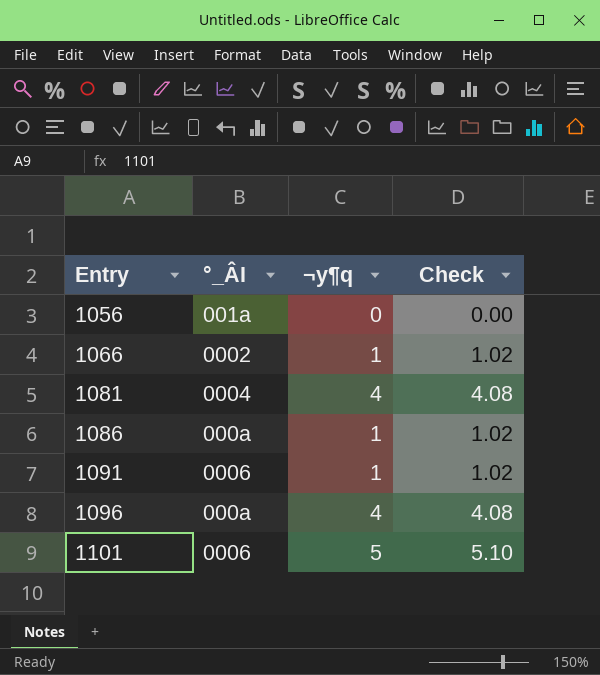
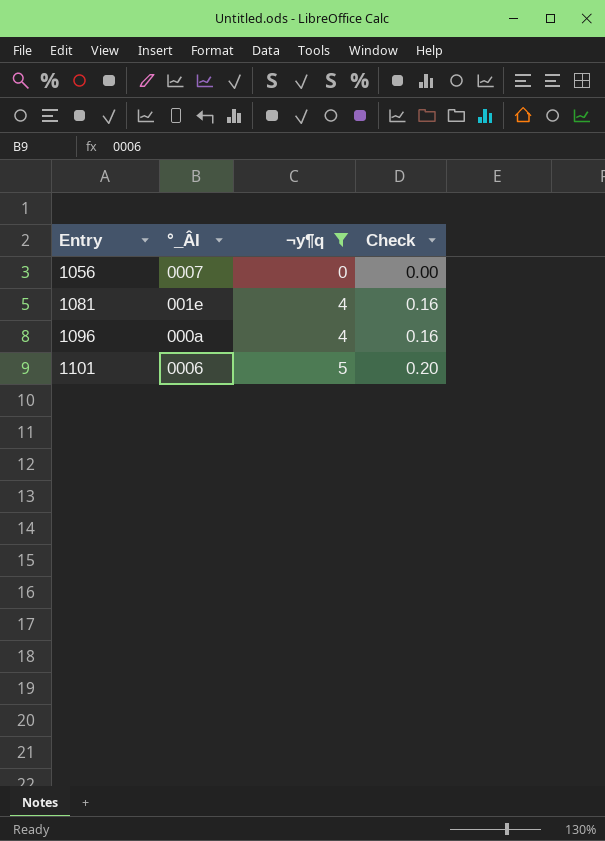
filter: none -> ¬y¶q != 1
column Check | formula: [¬y¶q] * 1.02 -> [¬y¶q] * 0.04
1056 | °_ÂI: 001a -> 0007
1081 | °_ÂI: 0004 -> 001e

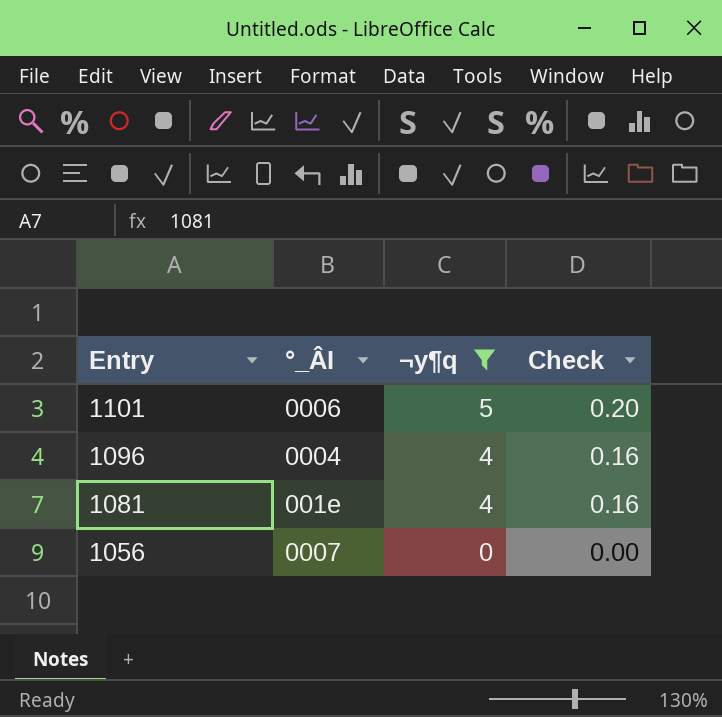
row order: Entry ascending -> Entry descending
1096 | °_ÂI: 000a -> 0004

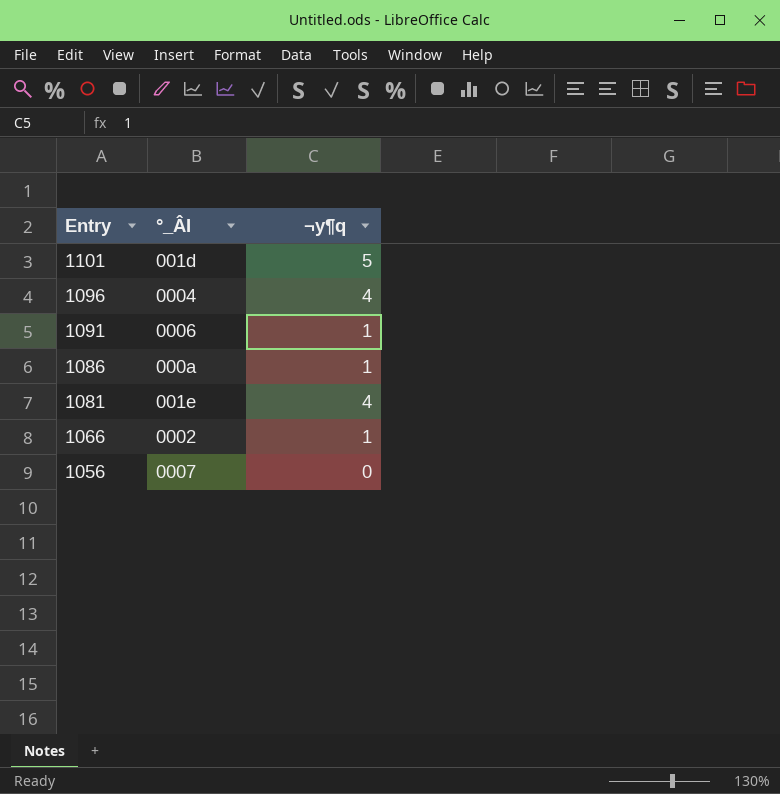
filter: ¬y¶q != 1 -> none
column Check | formula: [¬y¶q] * 0.04 -> none
1101 | °_ÂI: 0006 -> 001d

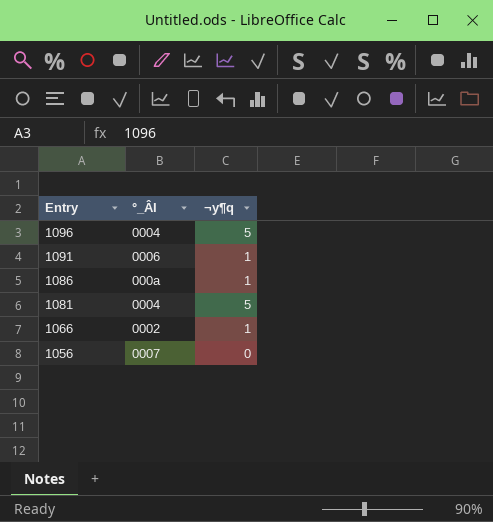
row 1101: 001d | 5 -> none
1096 | ¬y¶q: 4 -> 5
1081 | °_ÂI: 001e -> 0004
1081 | ¬y¶q: 4 -> 5

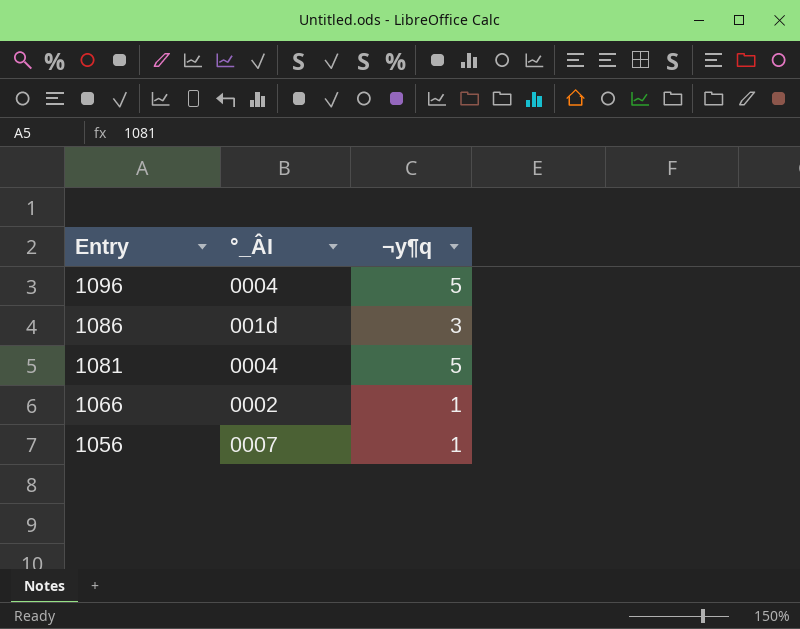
row 1091: 0006 | 1 -> none
1086 | °_ÂI: 000a -> 001d
1086 | ¬y¶q: 1 -> 3
1056 | ¬y¶q: 0 -> 1

